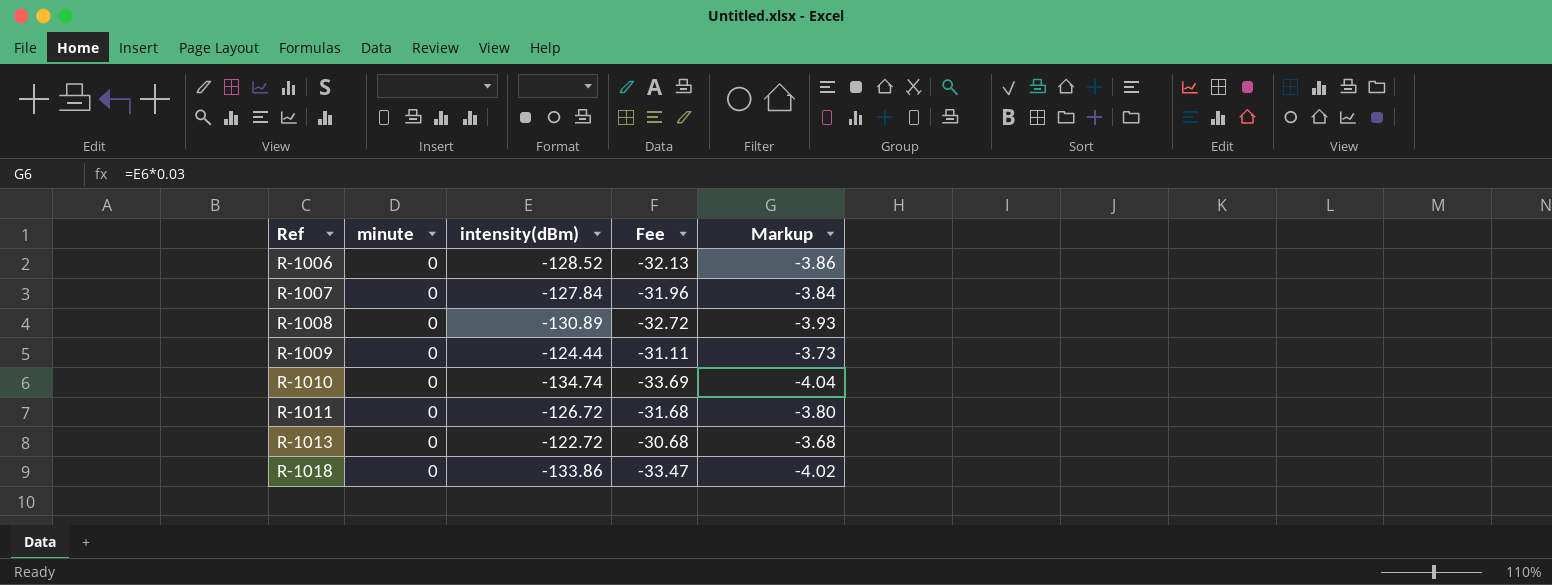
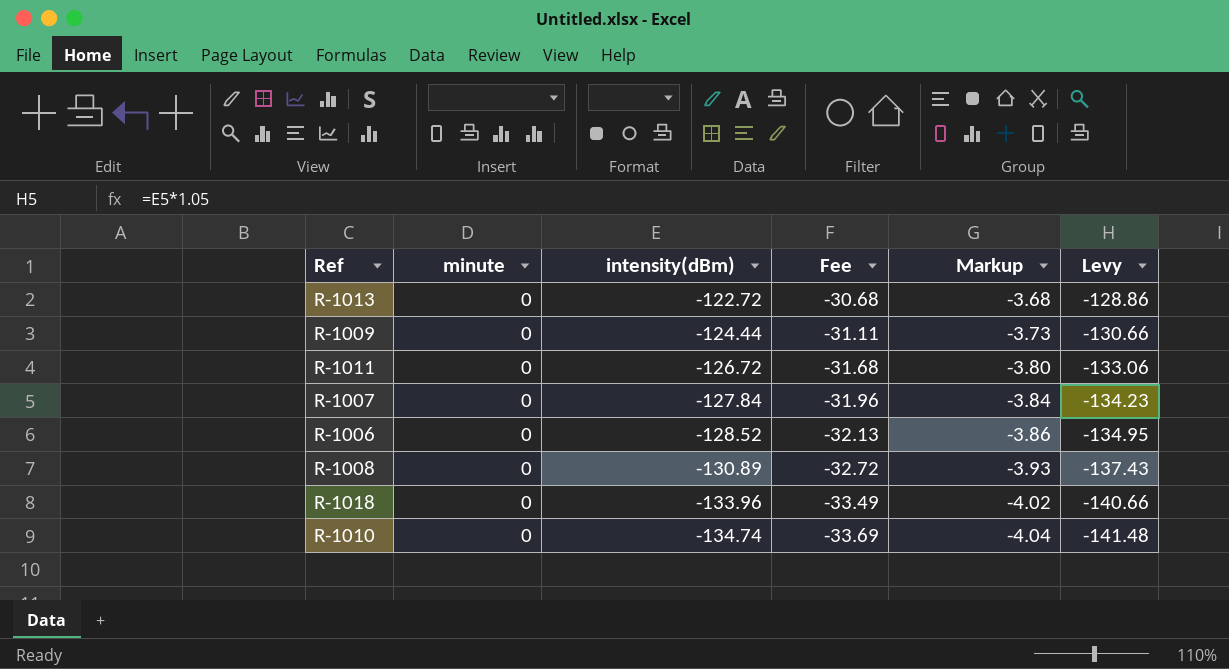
row order: Ref ascending -> intensity(dBm) descending
column Levy | formula: none -> [intensity(dBm)] * 1.05
R-1018 | intensity(dBm): -133.86 -> -133.96
R-1018 | Fee: -33.47 -> -33.49

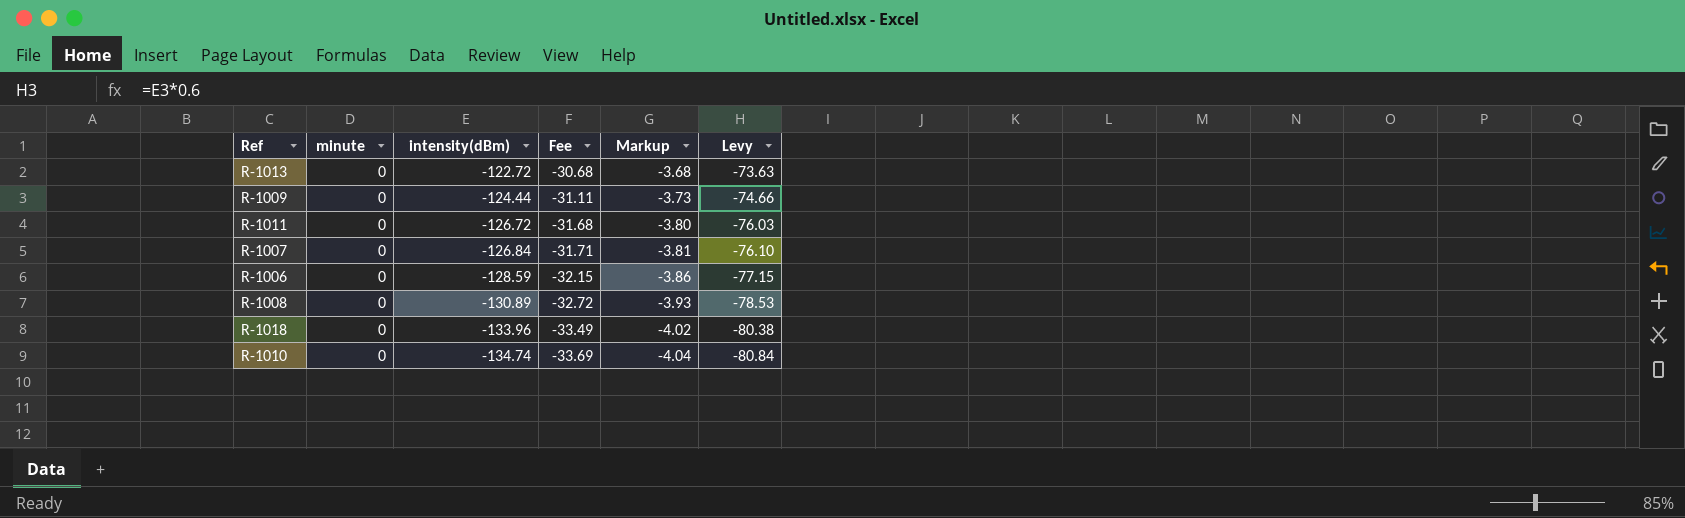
column Levy | formula: [intensity(dBm)] * 1.05 -> [intensity(dBm)] * 0.6
R-1007 | intensity(dBm): -127.84 -> -126.84
R-1007 | Fee: -31.96 -> -31.71
R-1007 | Markup: -3.84 -> -3.81
R-1006 | intensity(dBm): -128.52 -> -128.59
R-1006 | Fee: -32.13 -> -32.15

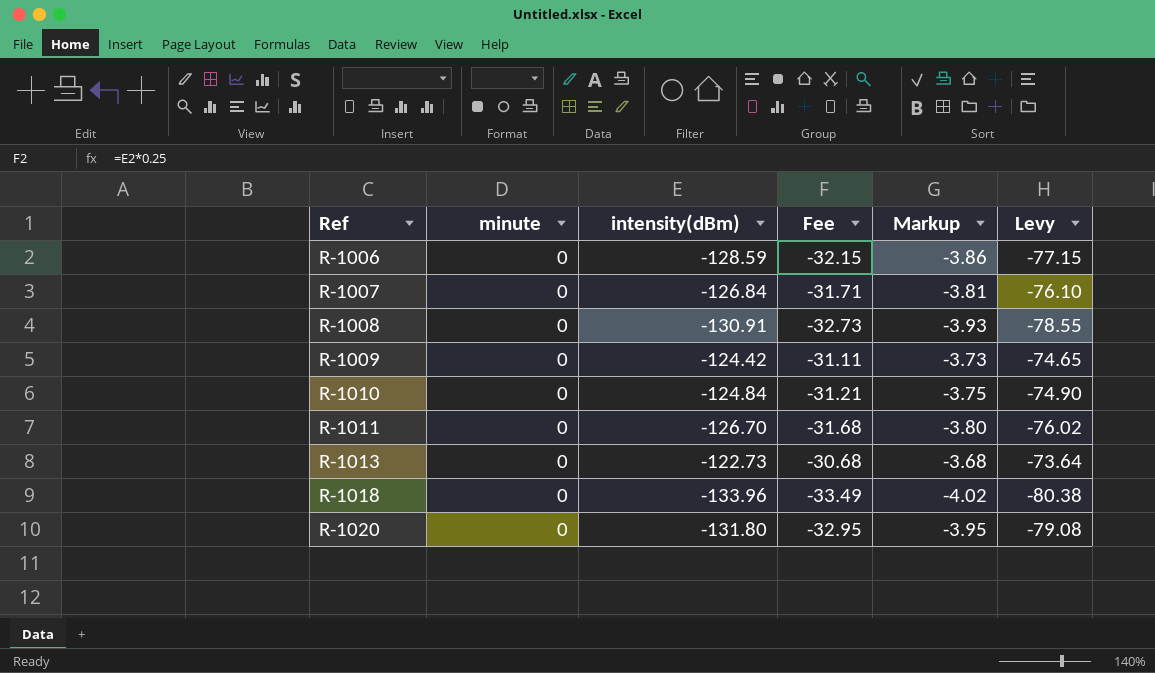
row order: intensity(dBm) descending -> Ref ascending
R-1008 | intensity(dBm): -130.89 -> -130.91
R-1008 | Fee: -32.72 -> -32.73
R-1008 | Levy: -78.53 -> -78.55
R-1009 | intensity(dBm): -124.44 -> -124.42
R-1009 | Levy: -74.66 -> -74.65
R-1010 | intensity(dBm): -134.74 -> -124.84
R-1010 | Fee: -33.69 -> -31.21
R-1010 | Markup: -4.04 -> -3.75
R-1010 | Levy: -80.84 -> -74.90
R-1011 | intensity(dBm): -126.72 -> -126.70
R-1011 | Levy: -76.03 -> -76.02
R-1013 | intensity(dBm): -122.72 -> -122.73
R-1013 | Levy: -73.63 -> -73.64
row R-1020: none -> 0 | -131.80 | -32.95 | -3.95 | -79.08

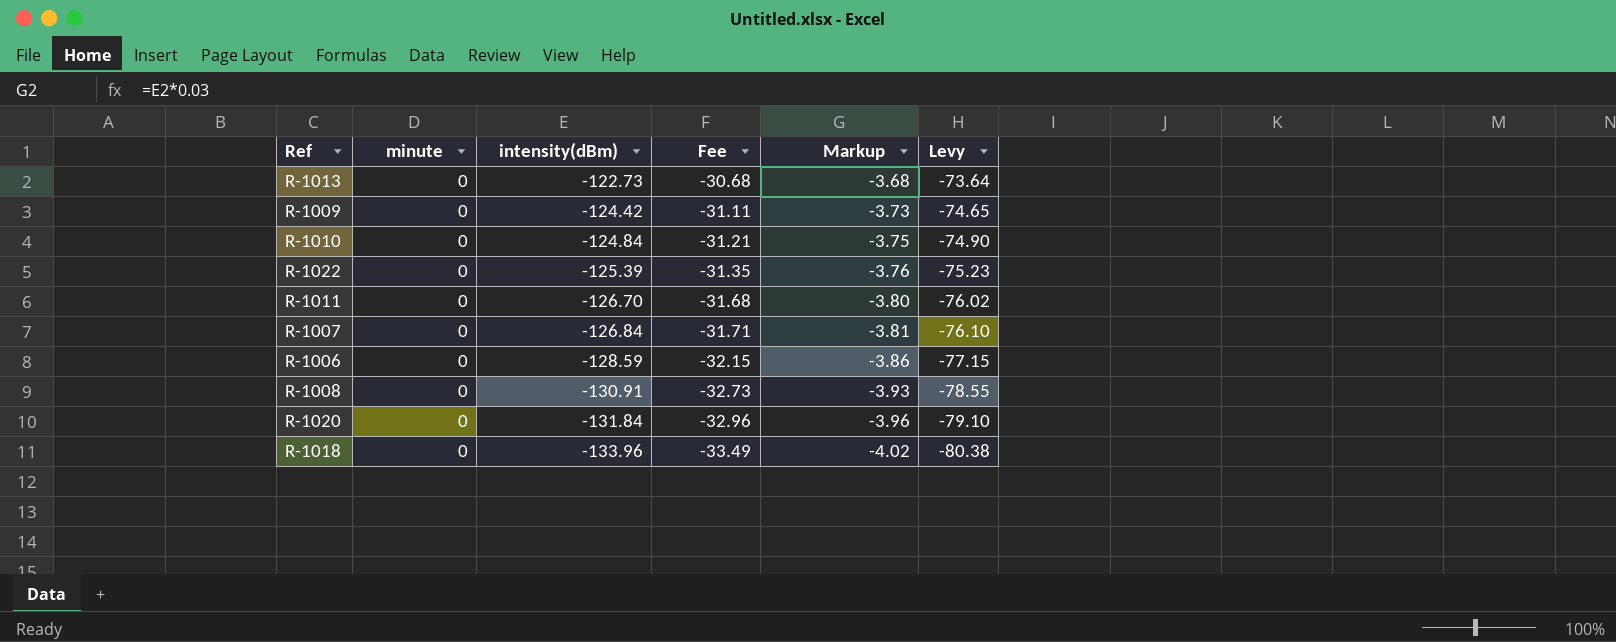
row order: Ref ascending -> intensity(dBm) descending
row R-1022: none -> 0 | -125.39 | -31.35 | -3.76 | -75.23
R-1020 | intensity(dBm): -131.80 -> -131.84
R-1020 | Fee: -32.95 -> -32.96
R-1020 | Markup: -3.95 -> -3.96
R-1020 | Levy: -79.08 -> -79.10

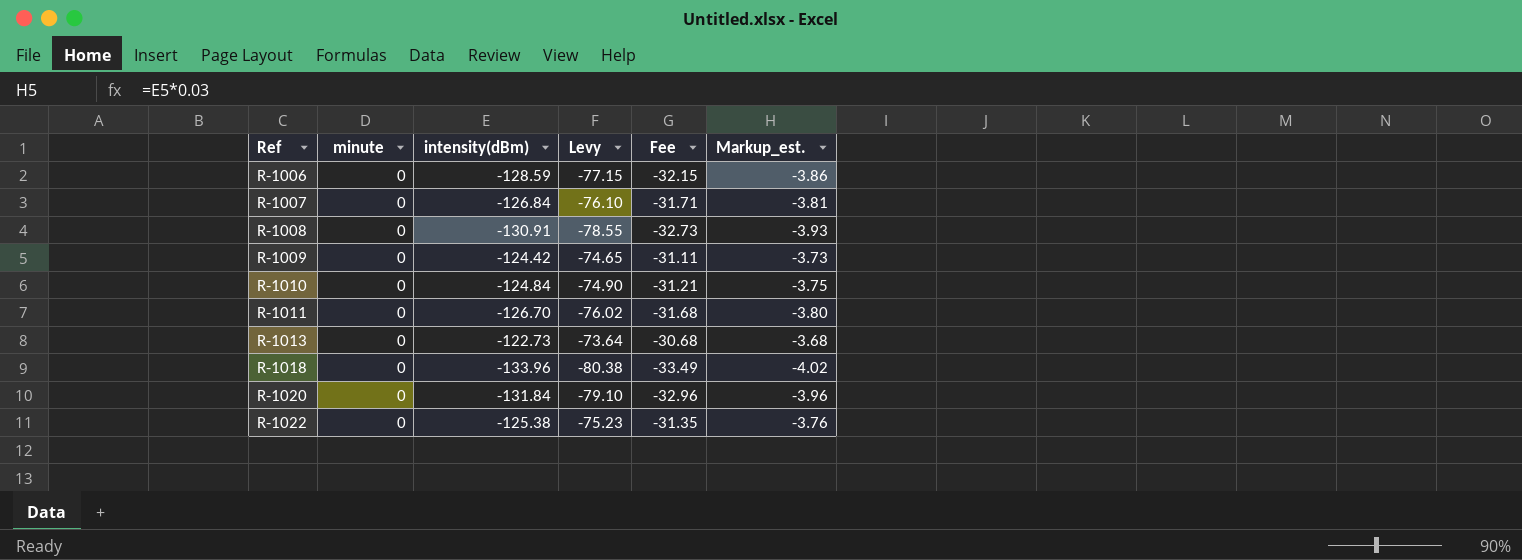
row order: intensity(dBm) descending -> Ref ascending
column Levy | position: 6 -> 4
column name: Markup -> Markup_est.
R-1022 | intensity(dBm): -125.39 -> -125.38

